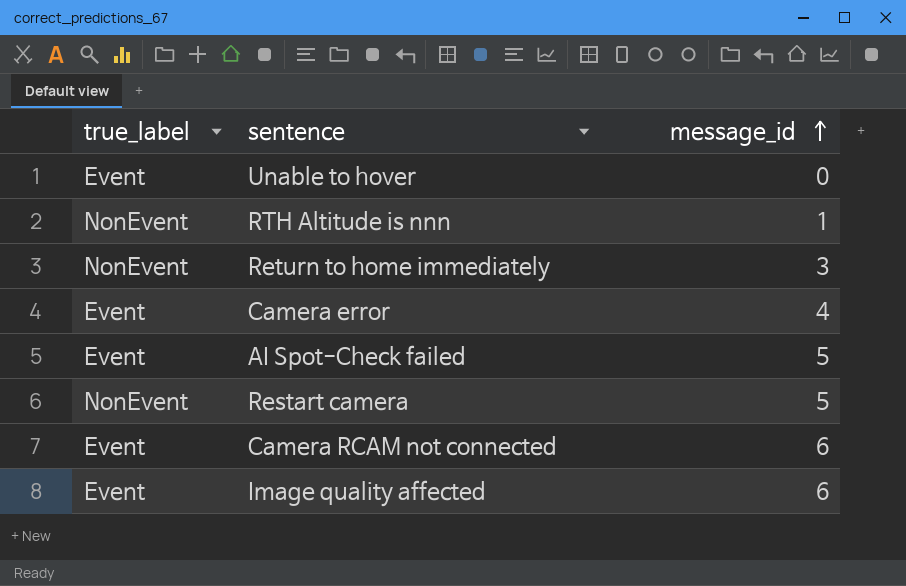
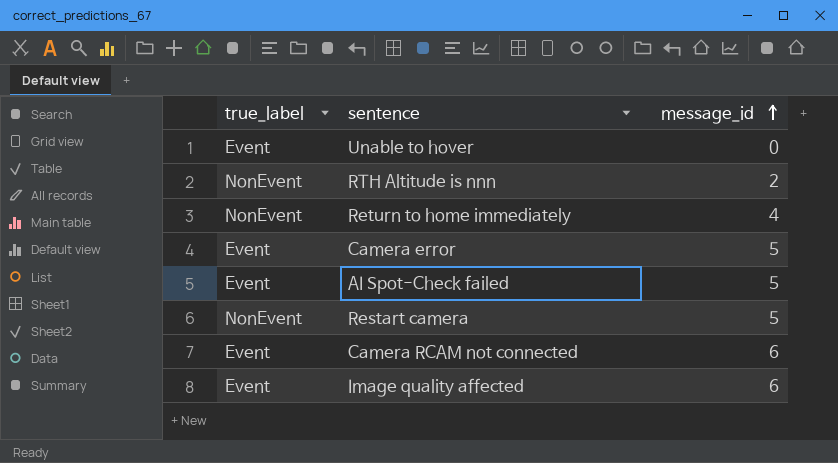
RTH Altitude is nnn | message_id: 1 -> 2
Return to home immediately | message_id: 3 -> 4
Camera error | message_id: 4 -> 5

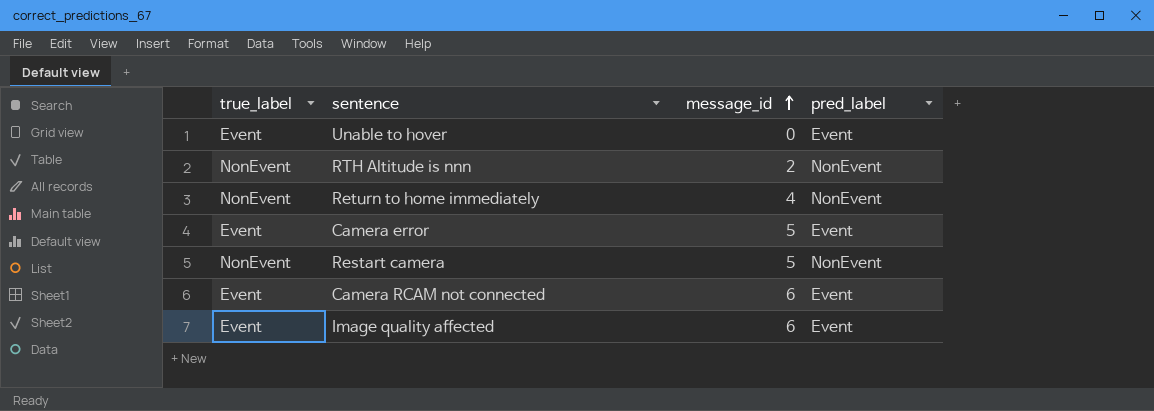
column pred_label | position: none -> 4
row AI Spot-Check failed: Event | 5 -> none

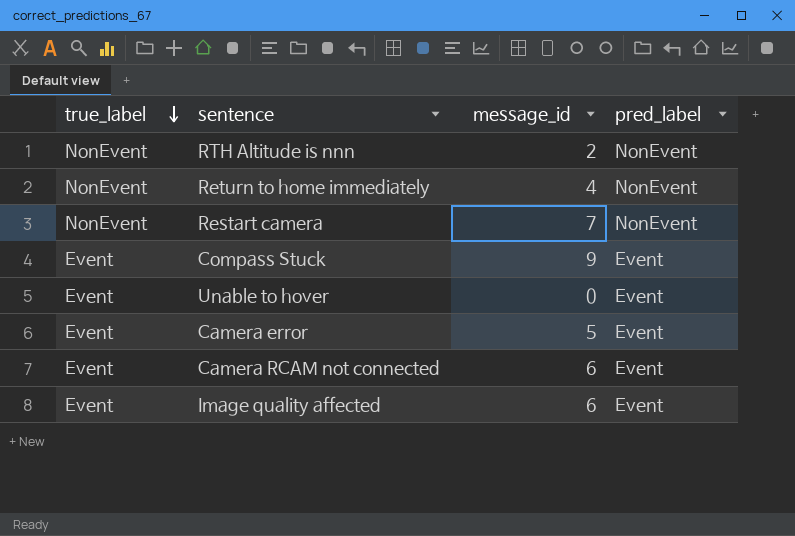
row order: message_id ascending -> true_label descending
Restart camera | message_id: 5 -> 7
row Compass Stuck: none -> Event | 9 | Event

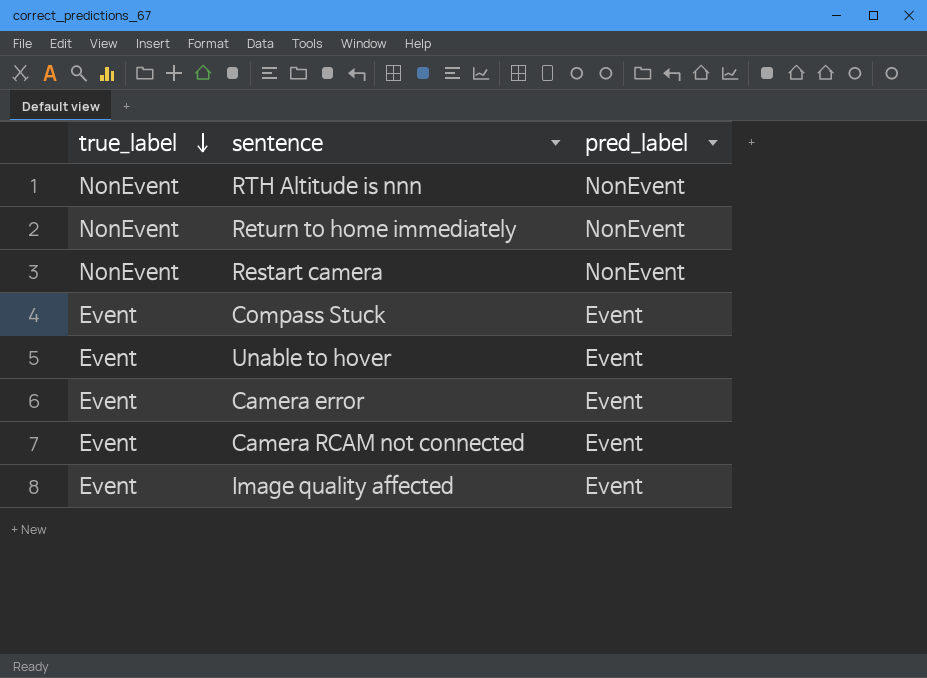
column message_id | position: 3 -> none

